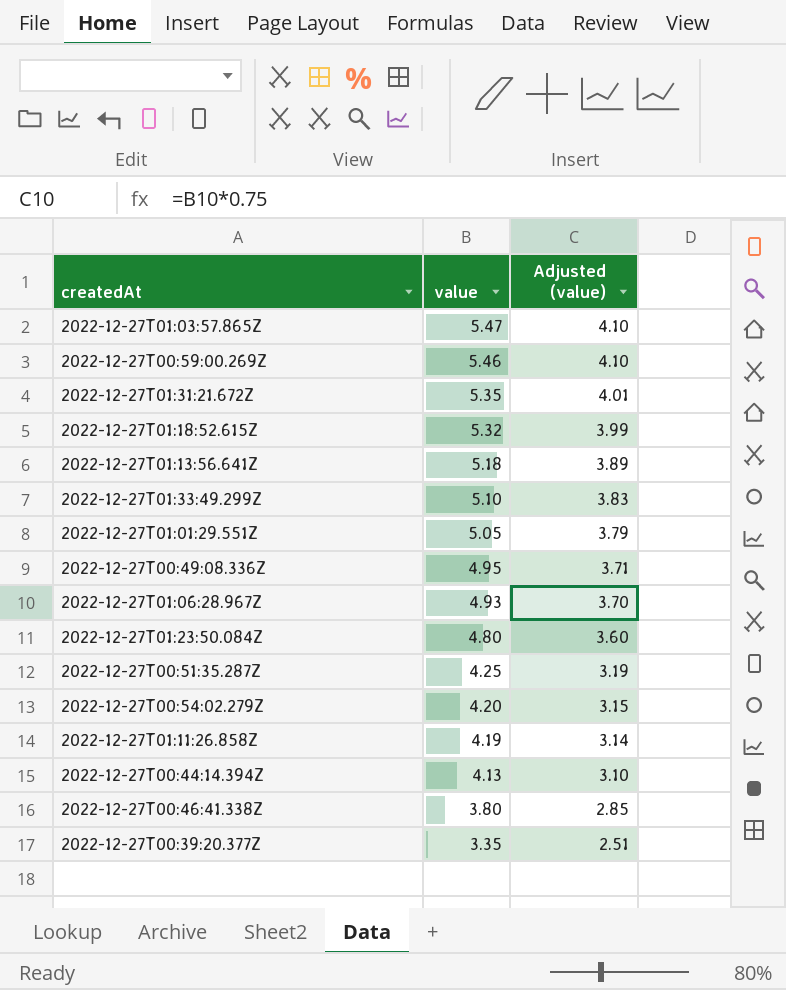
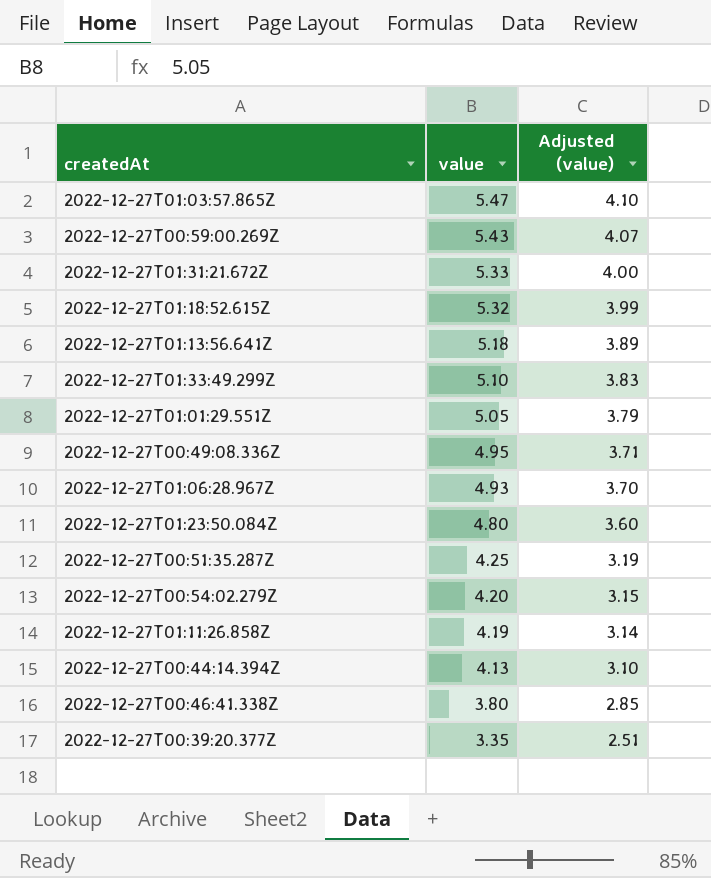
2022-12-27T00:59:00.269Z | value: 5.46 -> 5.43
2022-12-27T00:59:00.269Z | Adjusted (value): 4.10 -> 4.07
2022-12-27T01:31:21.672Z | value: 5.35 -> 5.33
2022-12-27T01:31:21.672Z | Adjusted (value): 4.01 -> 4.00

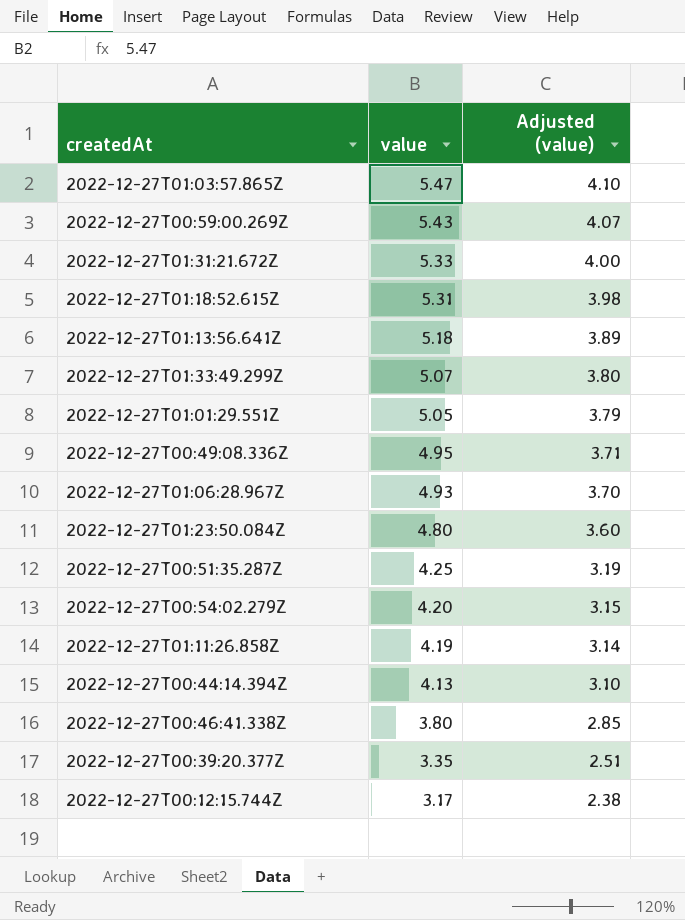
2022-12-27T01:18:52.615Z | value: 5.32 -> 5.31
2022-12-27T01:18:52.615Z | Adjusted (value): 3.99 -> 3.98
2022-12-27T01:33:49.299Z | value: 5.10 -> 5.07
2022-12-27T01:33:49.299Z | Adjusted (value): 3.83 -> 3.80
row 2022-12-27T00:12:15.744Z: none -> 3.17 | 2.38

